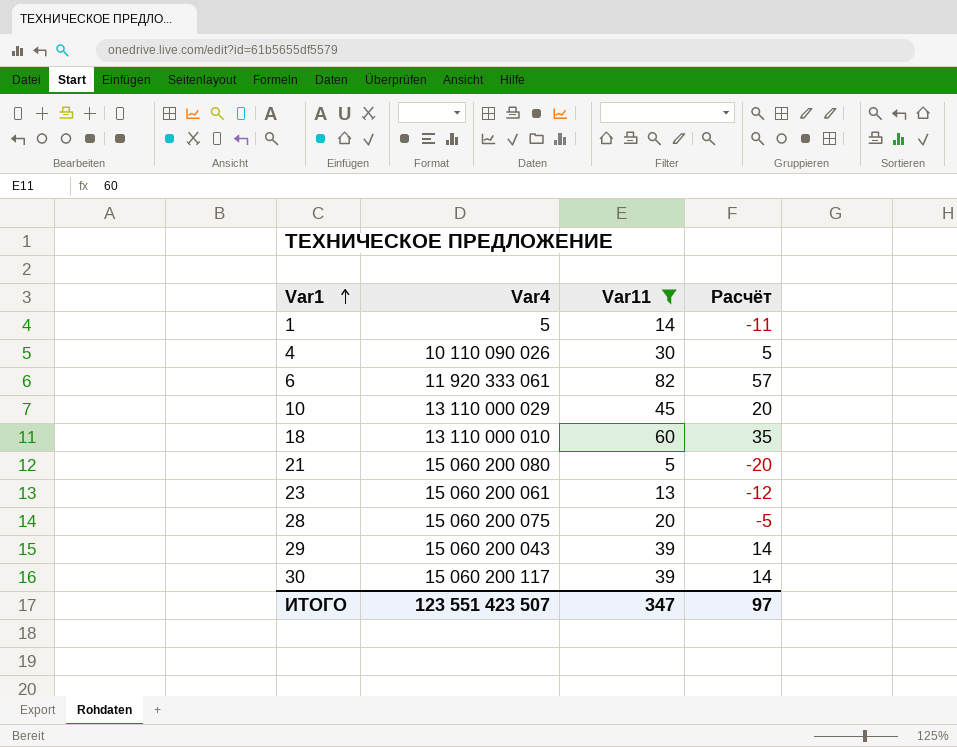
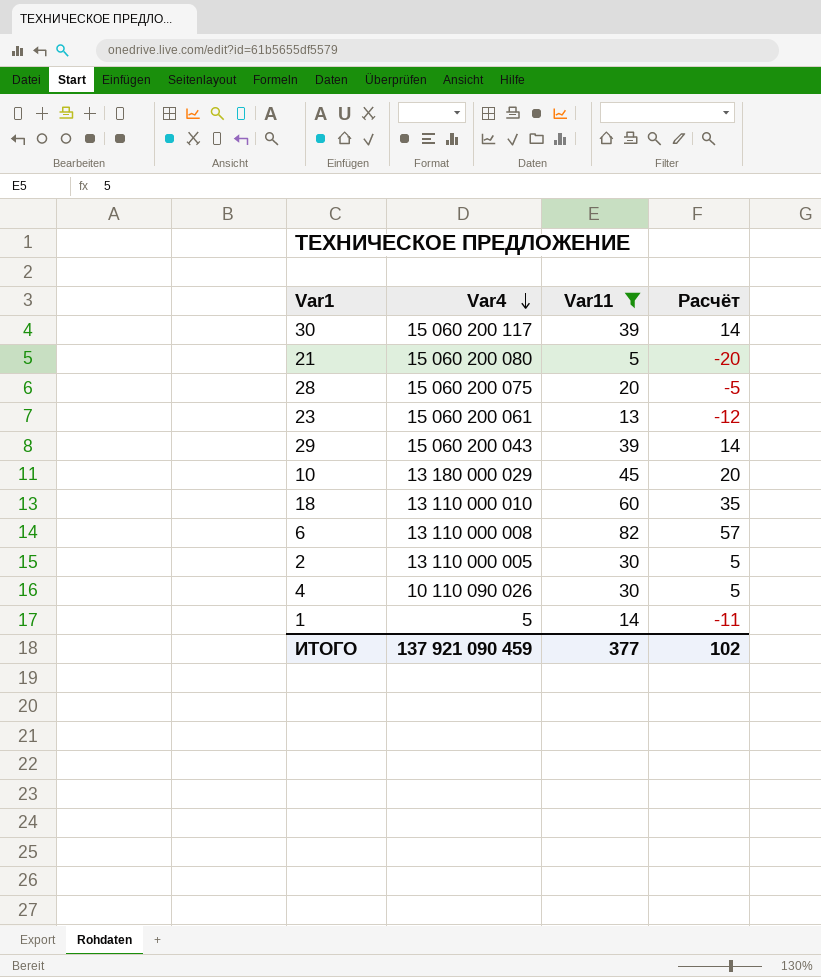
row order: Var1 ascending -> Var4 descending
10 | Var4: 13 110 000 029 -> 13 180 000 029
6 | Var4: 11 920 333 061 -> 13 110 000 008
row 2: none -> 13 110 000 005 | 30 | 5
ИТОГО | Var4: 123 551 423 507 -> 137 921 090 459
ИТОГО | Var11: 347 -> 377
ИТОГО | Расчёт: 97 -> 102

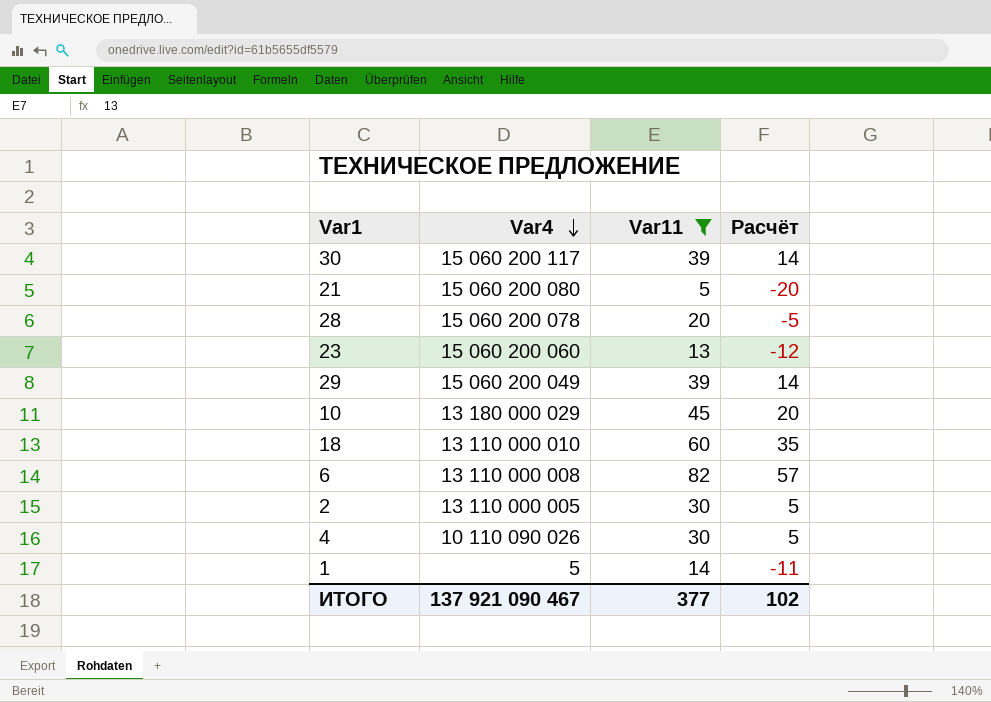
28 | Var4: 15 060 200 075 -> 15 060 200 078
23 | Var4: 15 060 200 061 -> 15 060 200 060
29 | Var4: 15 060 200 043 -> 15 060 200 049
ИТОГО | Var4: 137 921 090 459 -> 137 921 090 467

